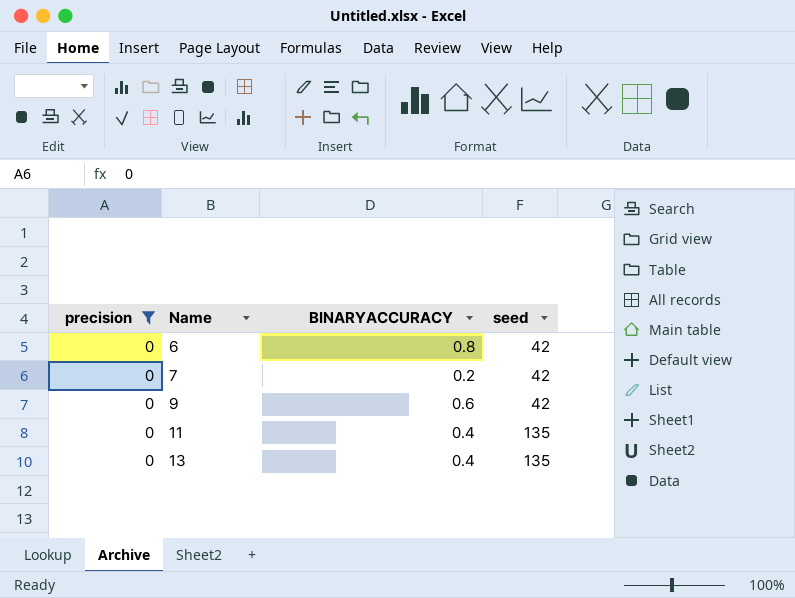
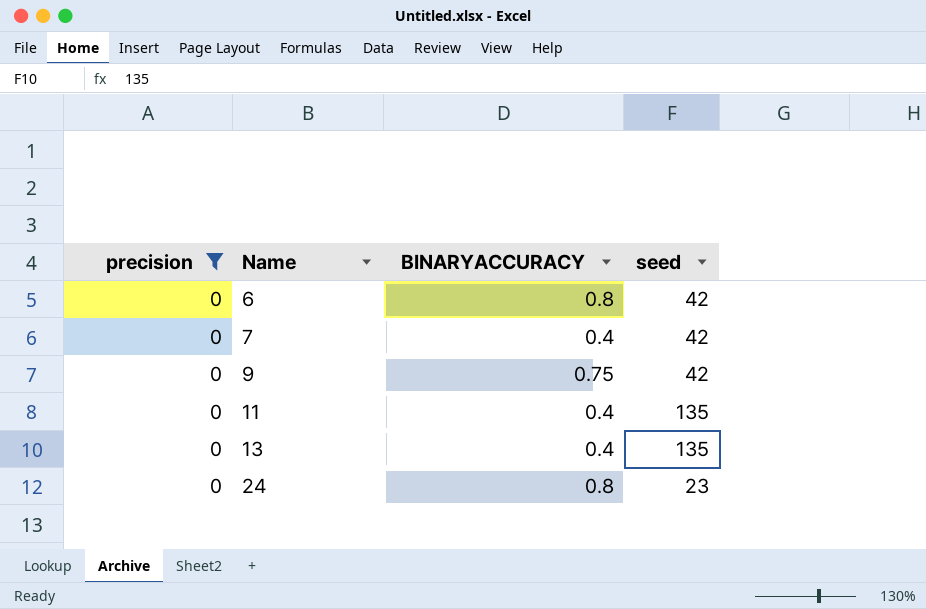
7 | BINARYACCURACY: 0.2 -> 0.4
9 | BINARYACCURACY: 0.6 -> 0.75
row 24: none -> 0 | 0.8 | 23

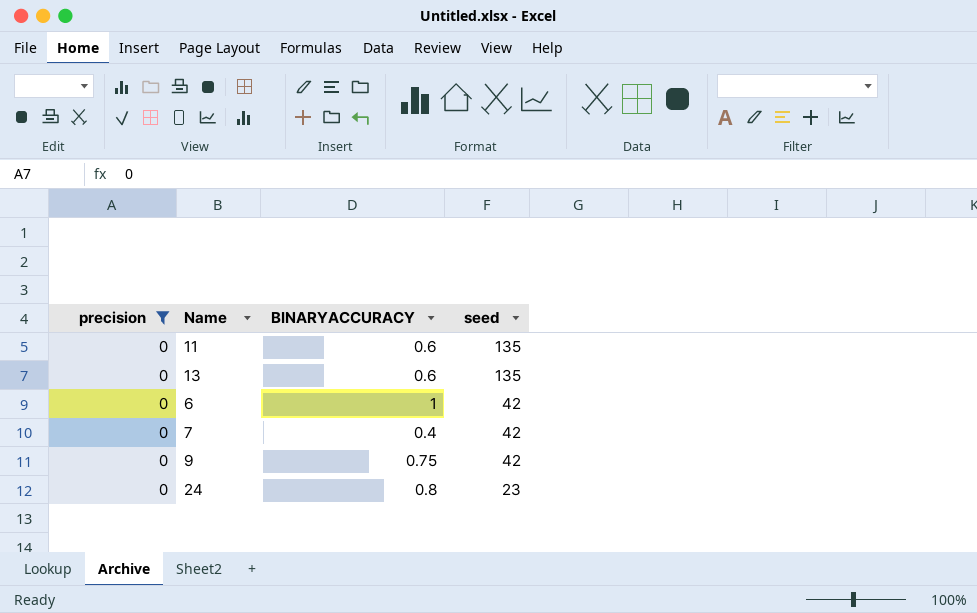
row order: Name ascending -> seed descending
11 | BINARYACCURACY: 0.4 -> 0.6
13 | BINARYACCURACY: 0.4 -> 0.6
6 | BINARYACCURACY: 0.8 -> 1

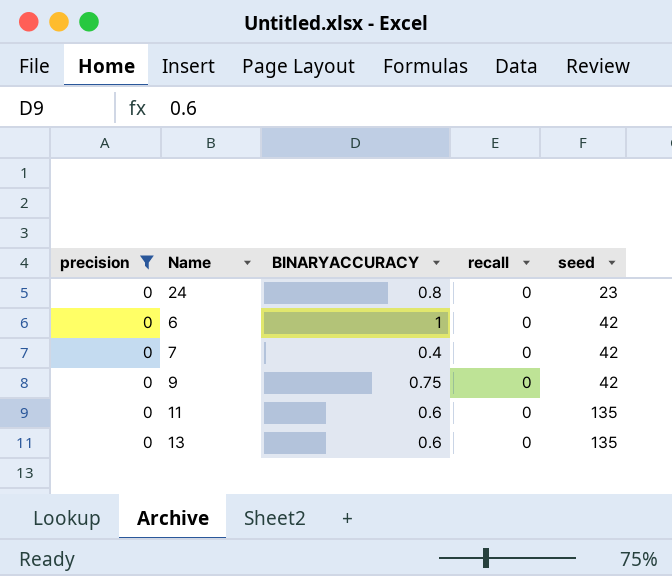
row order: seed descending -> seed ascending
column recall | position: none -> 4

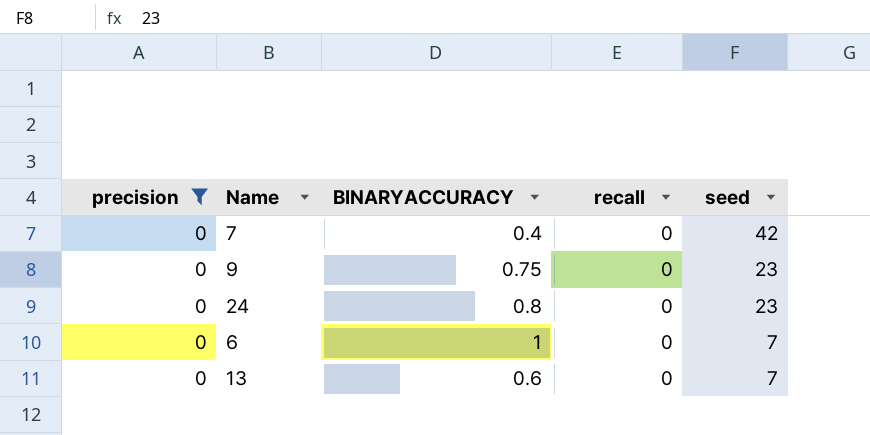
row order: seed ascending -> seed descending
row 11: 0 | 0.6 | 0 | 135 -> none
9 | seed: 42 -> 23
6 | seed: 42 -> 7
13 | seed: 135 -> 7

